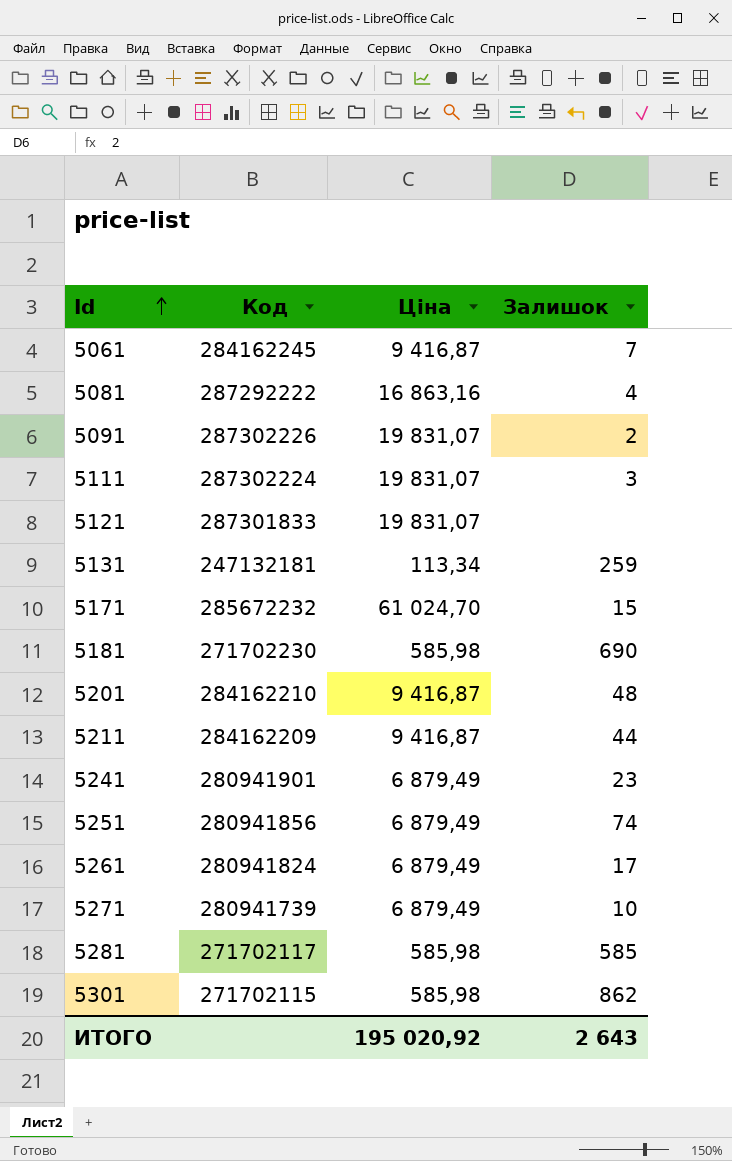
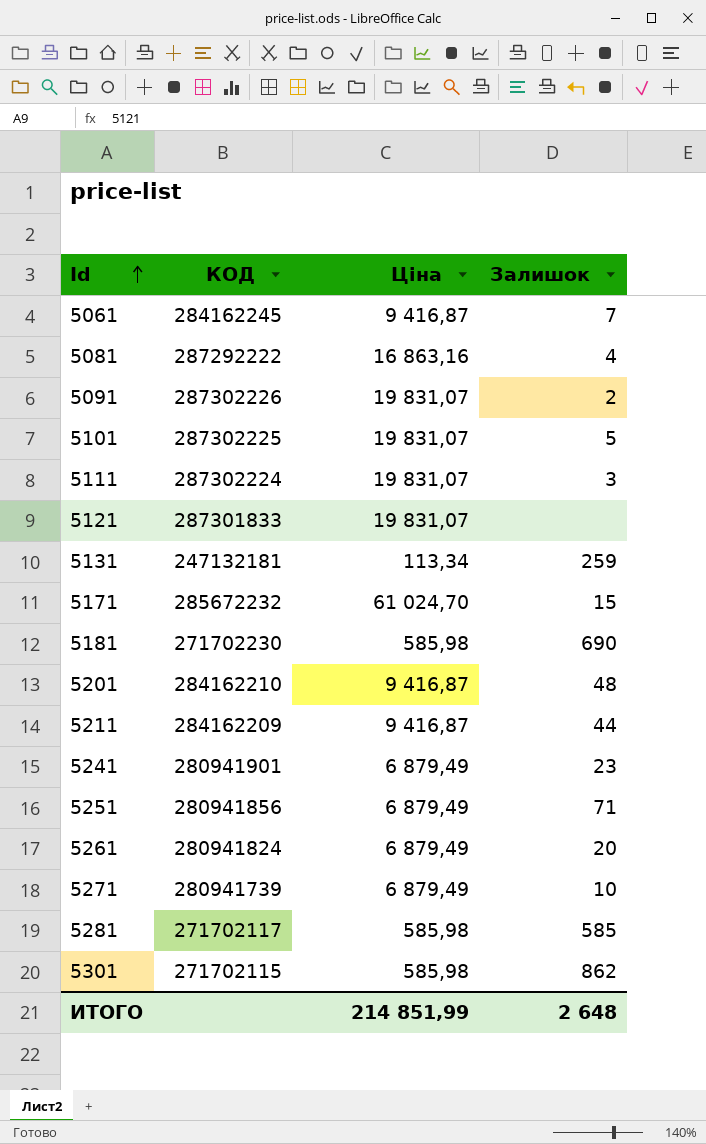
column name: Код -> КОД
row 5101: none -> 287302225 | 19 831,07 | 5
5251 | Залишок: 74 -> 71
5261 | Залишок: 17 -> 20
ИТОГО | Ціна: 195 020,92 -> 214 851,99
ИТОГО | Залишок: 2 643 -> 2 648

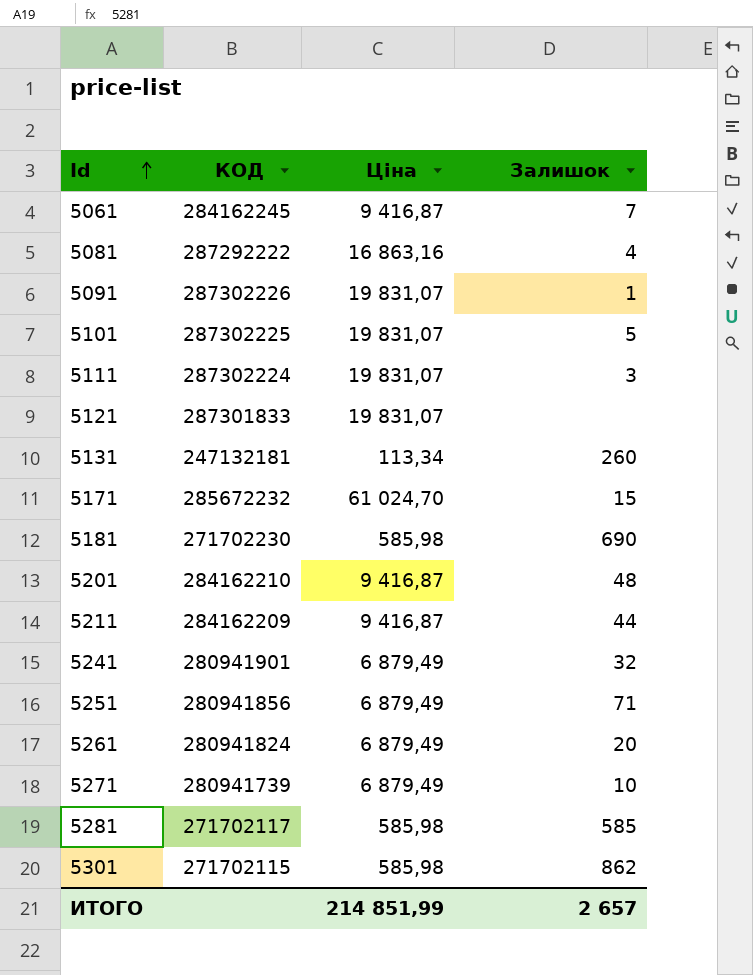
5091 | Залишок: 2 -> 1
5131 | Залишок: 259 -> 260
5241 | Залишок: 23 -> 32
ИТОГО | Залишок: 2 648 -> 2 657

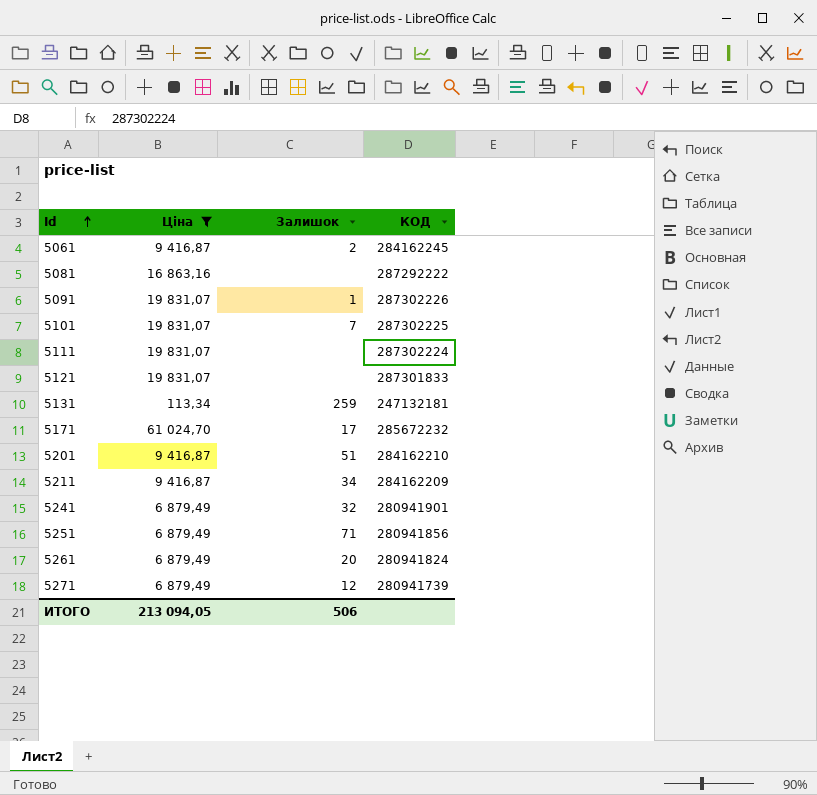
filter: none -> Ціна != 585,98
column КОД | position: 2 -> 4
5061 | Залишок: 7 -> 2
5081 | Залишок: 4 -> none
5101 | Залишок: 5 -> 7
5111 | Залишок: 3 -> none
5131 | Залишок: 260 -> 259
5171 | Залишок: 15 -> 17
5201 | Залишок: 48 -> 51
5211 | Залишок: 44 -> 34
5271 | Залишок: 10 -> 12
ИТОГО | Ціна: 214 851,99 -> 213 094,05
ИТОГО | Залишок: 2 657 -> 506

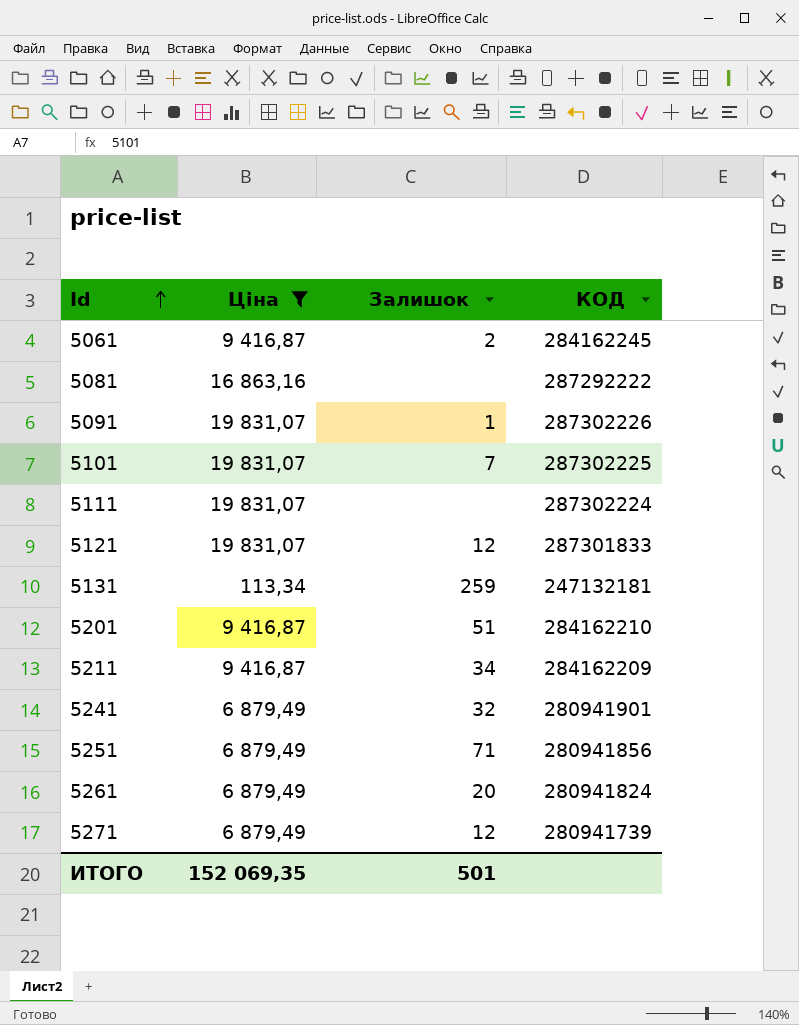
row 5171: 61 024,70 | 17 | 285672232 -> none
5121 | Залишок: none -> 12
ИТОГО | Ціна: 213 094,05 -> 152 069,35
ИТОГО | Залишок: 506 -> 501

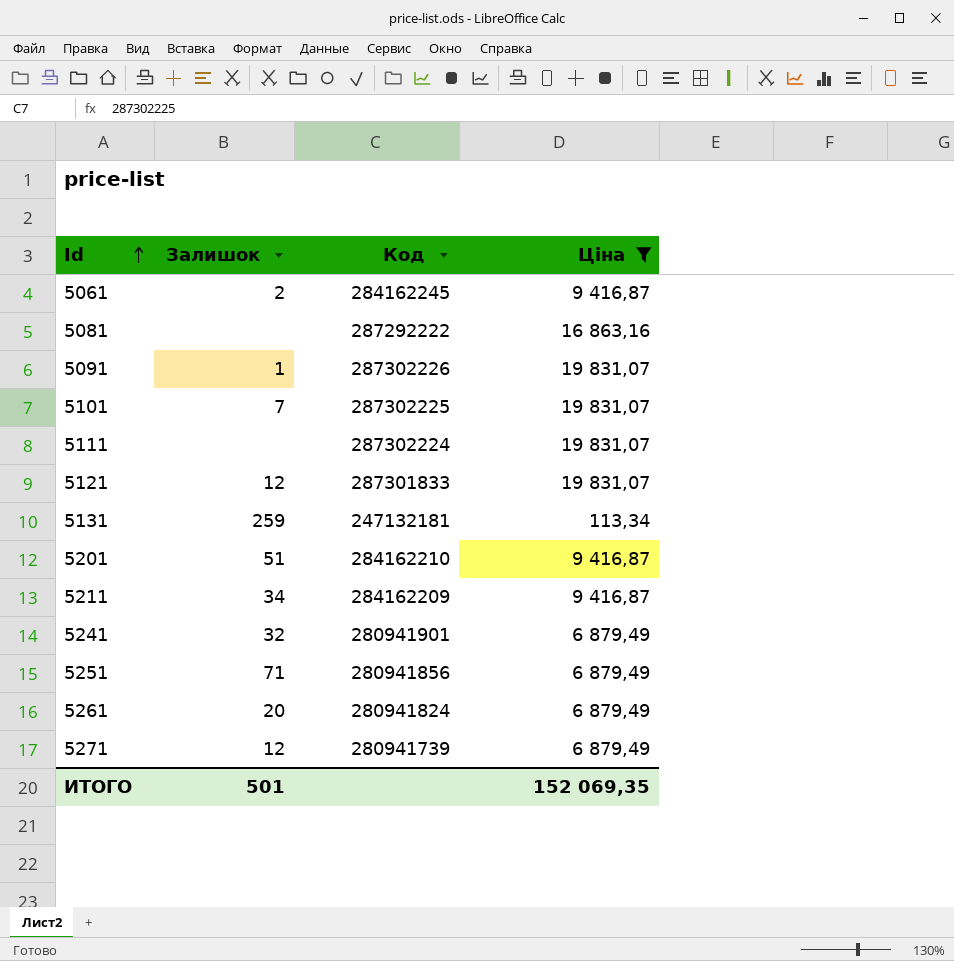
column name: КОД -> Код
column Ціна | position: 2 -> 4

